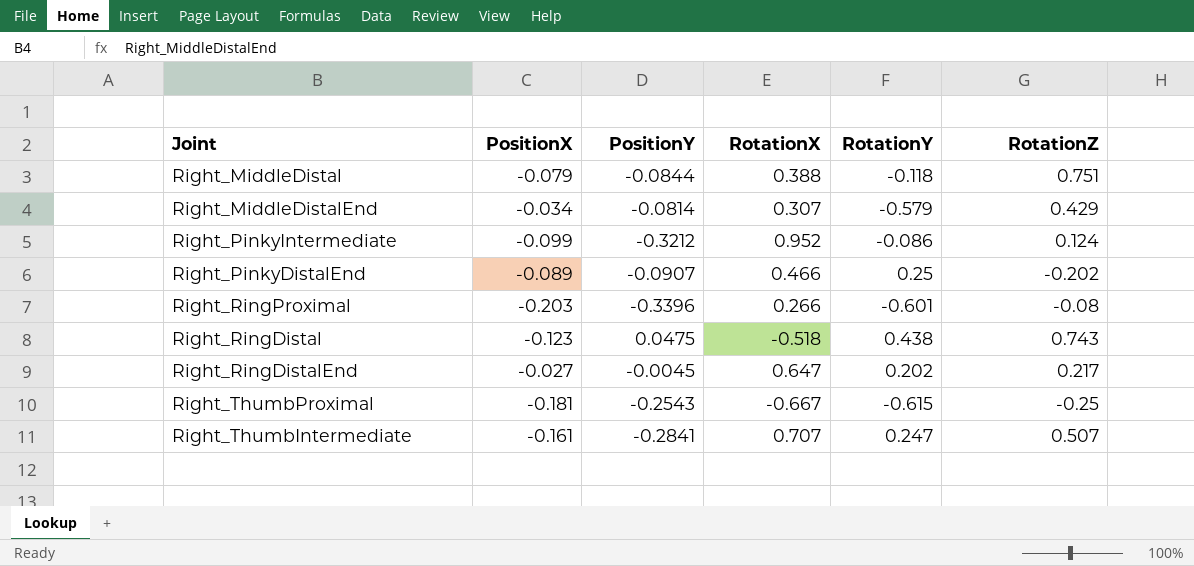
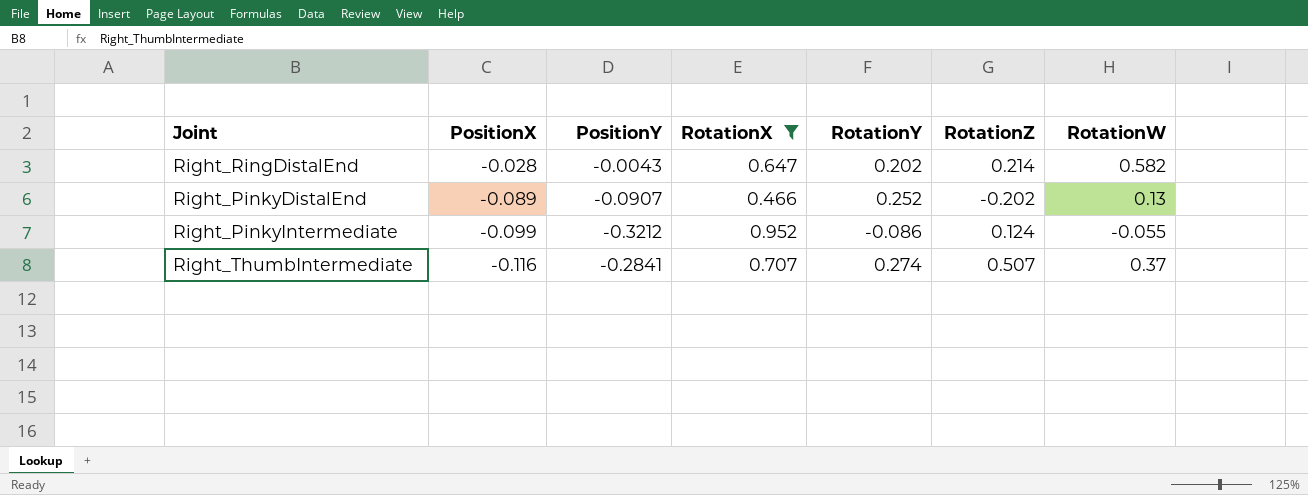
filter: none -> RotationX >= 0.466
row order: none -> PositionX descending
column RotationW | position: none -> 7
Right_RingDistalEnd | PositionX: -0.027 -> -0.028
Right_RingDistalEnd | PositionY: -0.0045 -> -0.0043
Right_RingDistalEnd | RotationZ: 0.217 -> 0.214
Right_PinkyDistalEnd | RotationY: 0.25 -> 0.252
Right_ThumbIntermediate | PositionX: -0.161 -> -0.116
Right_ThumbIntermediate | RotationY: 0.247 -> 0.274

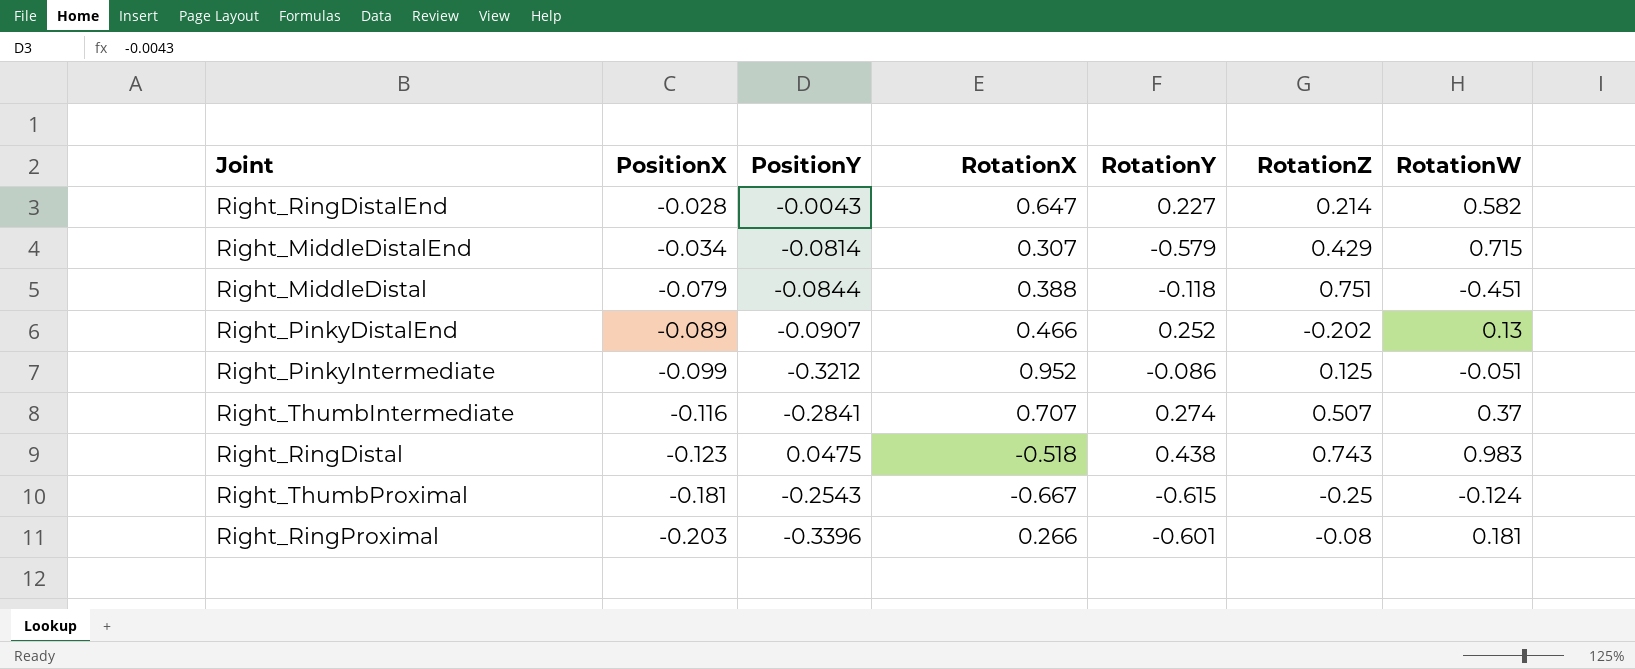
filter: RotationX >= 0.466 -> none
Right_RingDistalEnd | RotationY: 0.202 -> 0.227
Right_PinkyIntermediate | RotationZ: 0.124 -> 0.125
Right_PinkyIntermediate | RotationW: -0.055 -> -0.051

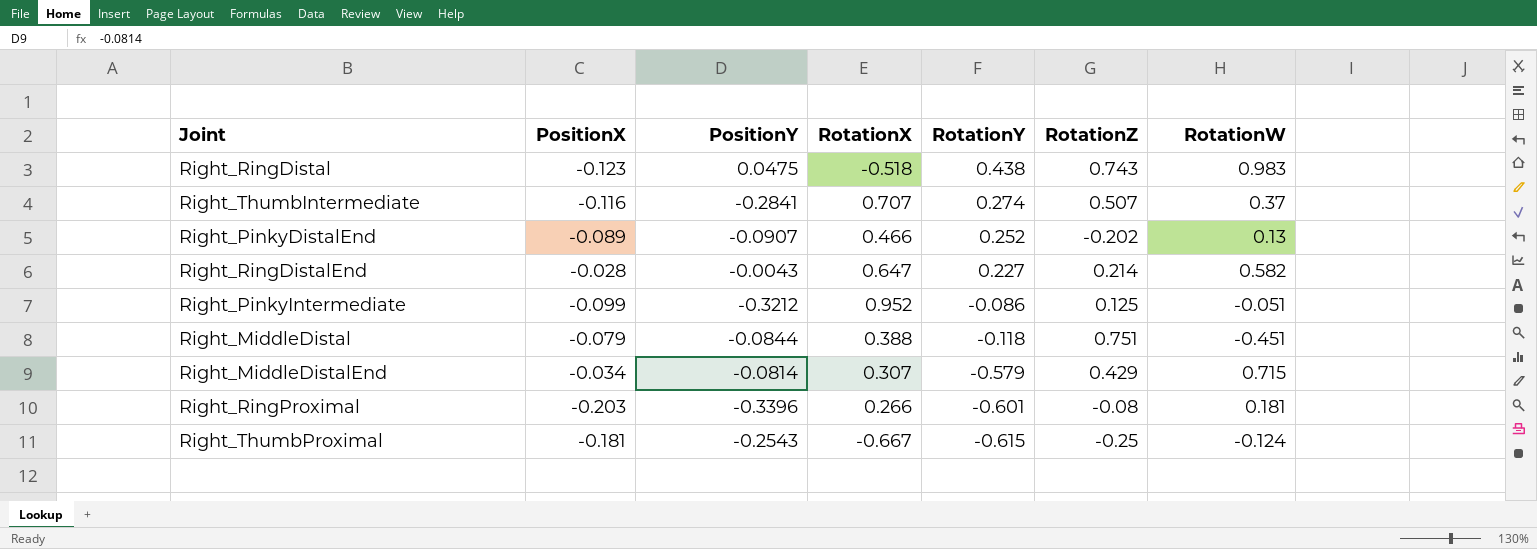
row order: PositionX descending -> RotationY descending

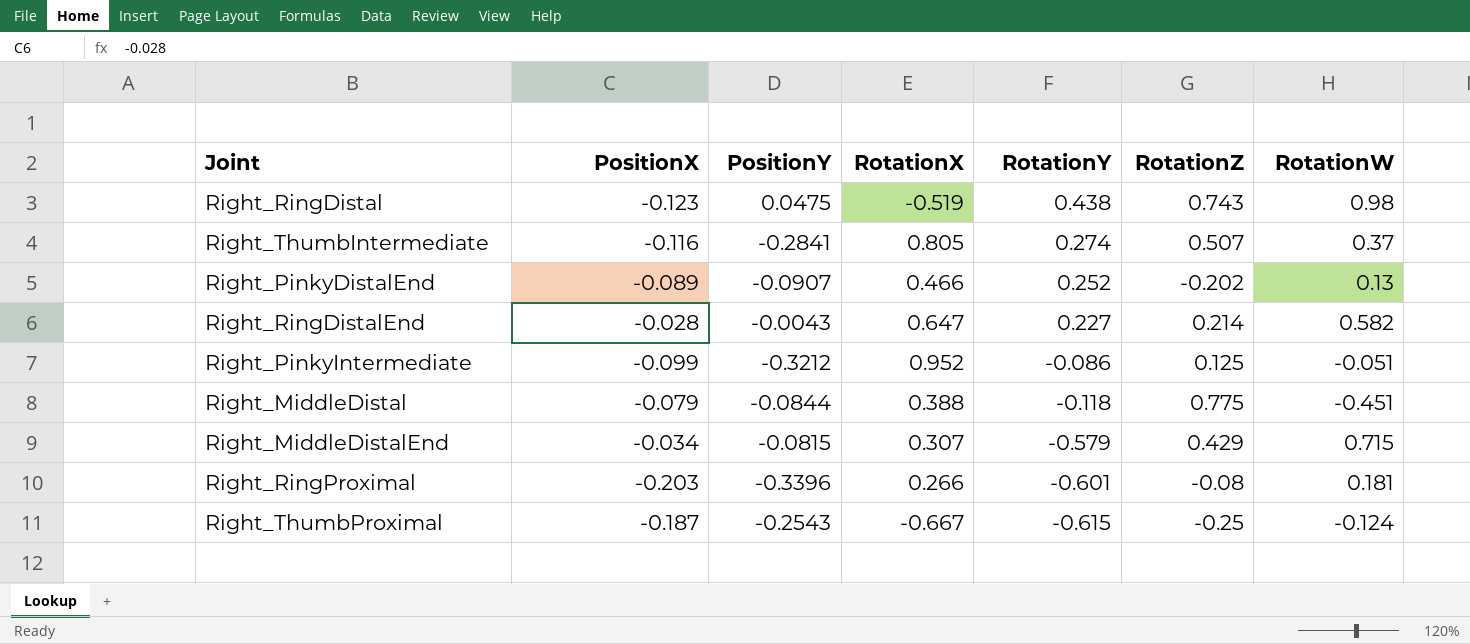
Right_RingDistal | RotationX: -0.518 -> -0.519
Right_RingDistal | RotationW: 0.983 -> 0.98
Right_ThumbIntermediate | RotationX: 0.707 -> 0.805
Right_MiddleDistal | RotationZ: 0.751 -> 0.775
Right_MiddleDistalEnd | PositionY: -0.0814 -> -0.0815
Right_ThumbProximal | PositionX: -0.181 -> -0.187

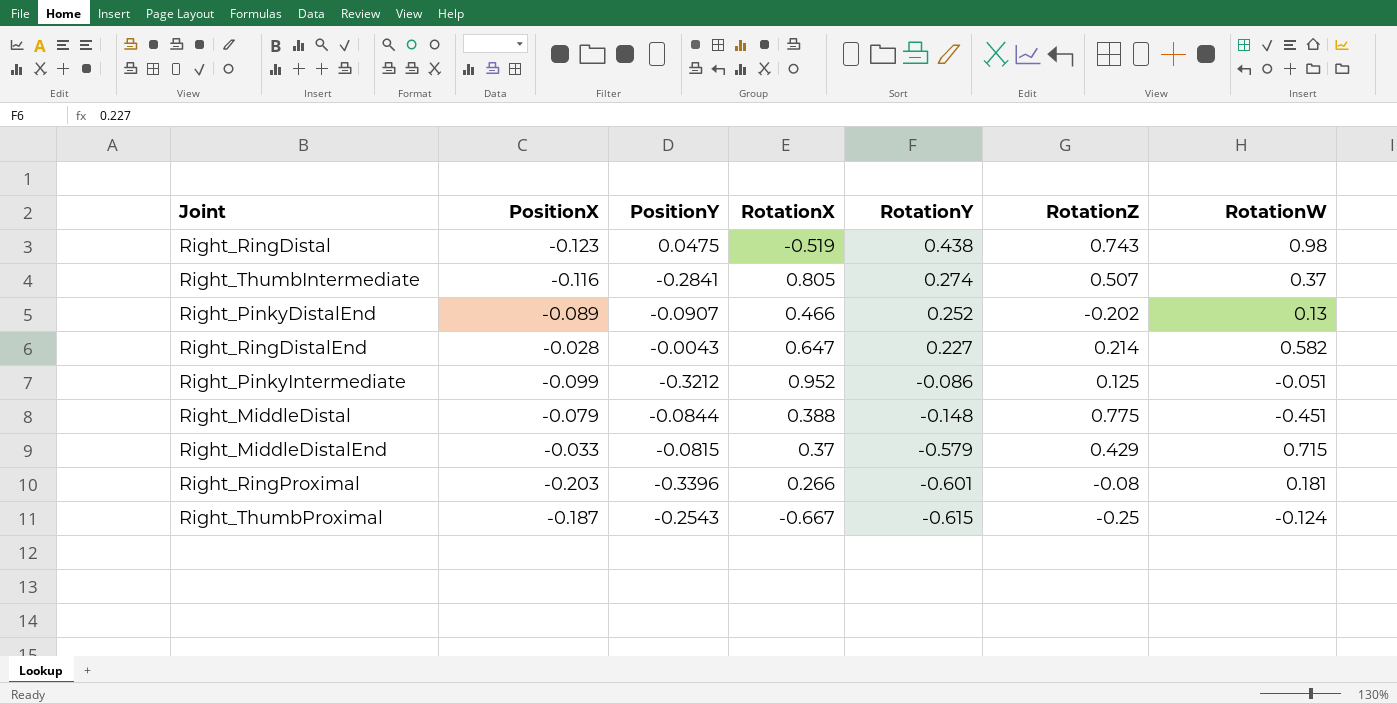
Right_MiddleDistal | RotationY: -0.118 -> -0.148
Right_MiddleDistalEnd | PositionX: -0.034 -> -0.033
Right_MiddleDistalEnd | RotationX: 0.307 -> 0.37

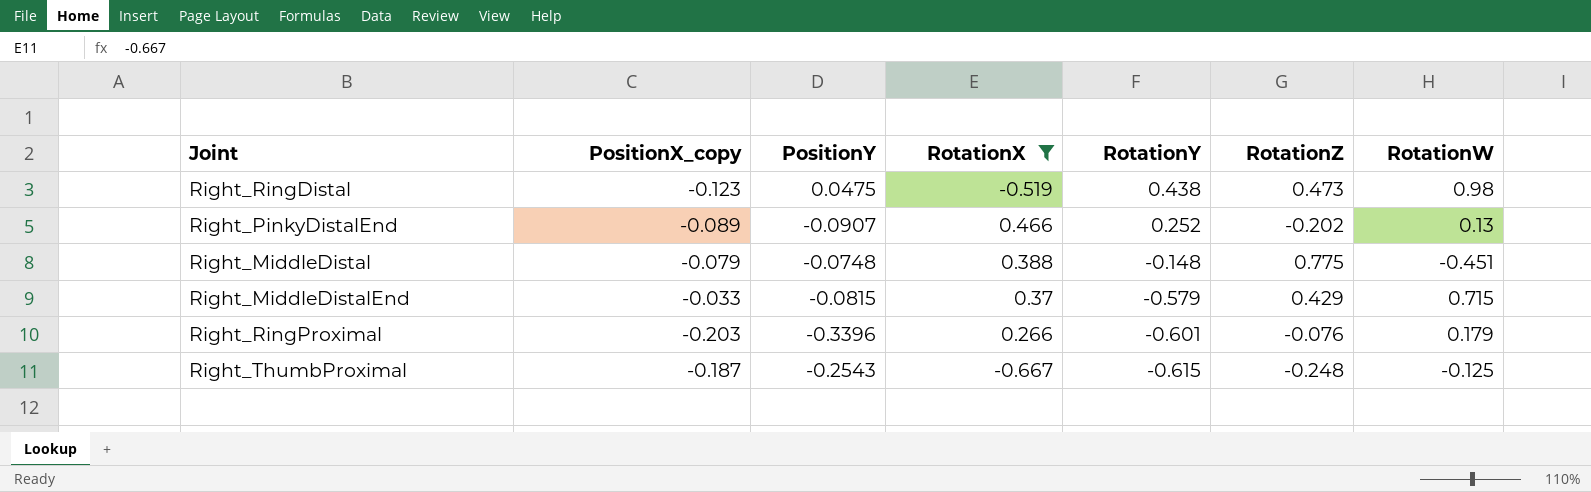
filter: none -> RotationX <= 0.466
column name: PositionX -> PositionX_copy
Right_RingDistal | RotationZ: 0.743 -> 0.473
Right_MiddleDistal | PositionY: -0.0844 -> -0.0748
Right_RingProximal | RotationZ: -0.08 -> -0.076
Right_RingProximal | RotationW: 0.181 -> 0.179
Right_ThumbProximal | RotationZ: -0.25 -> -0.248
Right_ThumbProximal | RotationW: -0.124 -> -0.125

